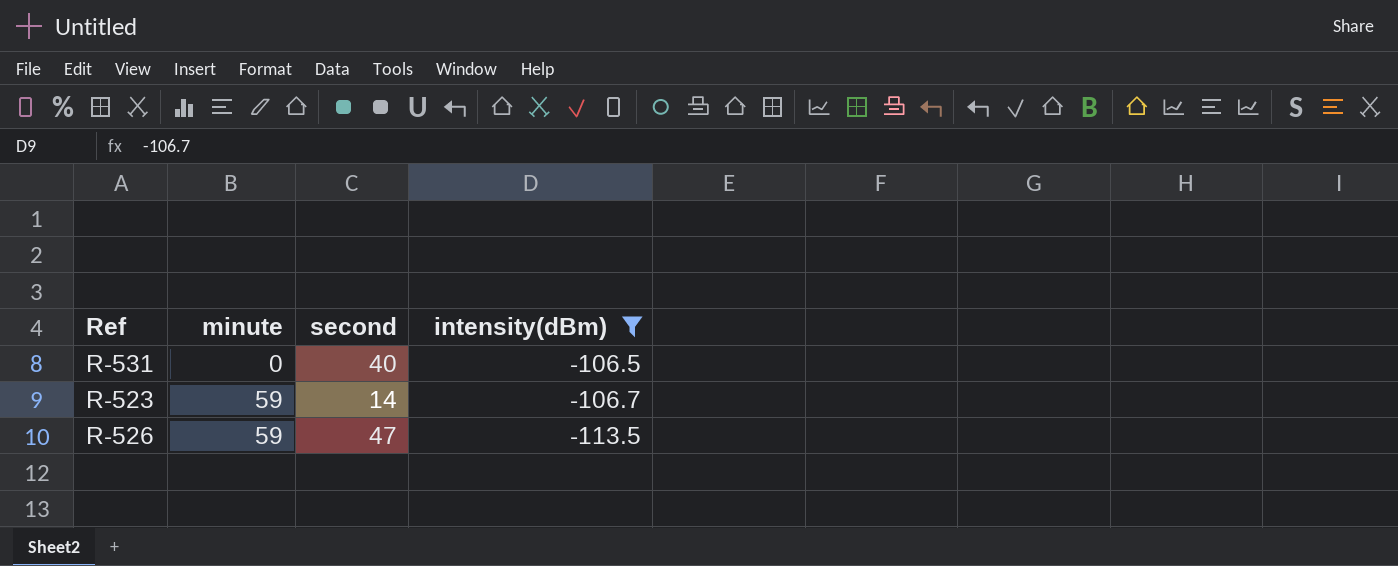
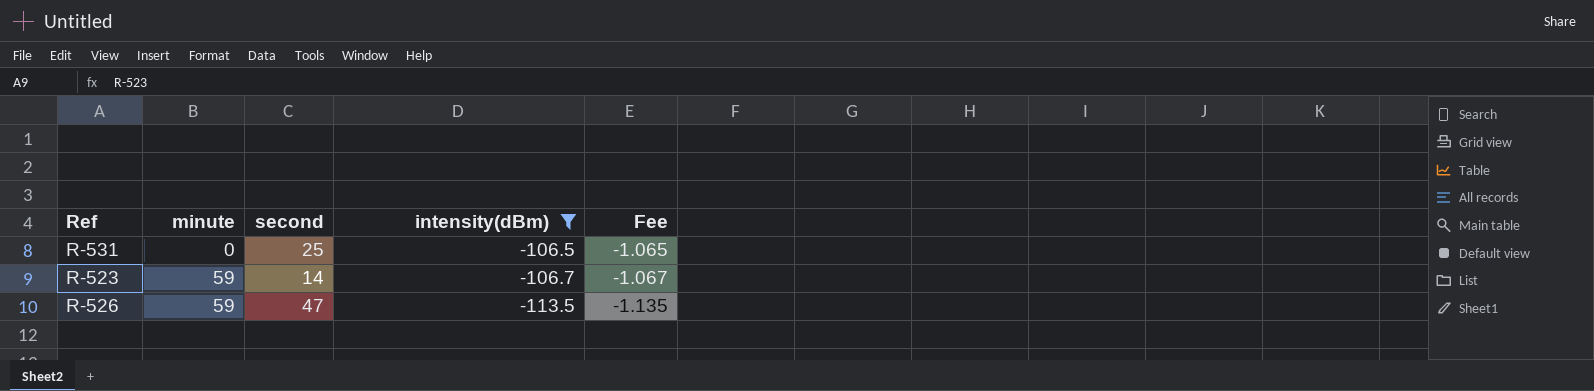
column Fee | formula: none -> [intensity(dBm)] * 0.01
R-531 | second: 40 -> 25

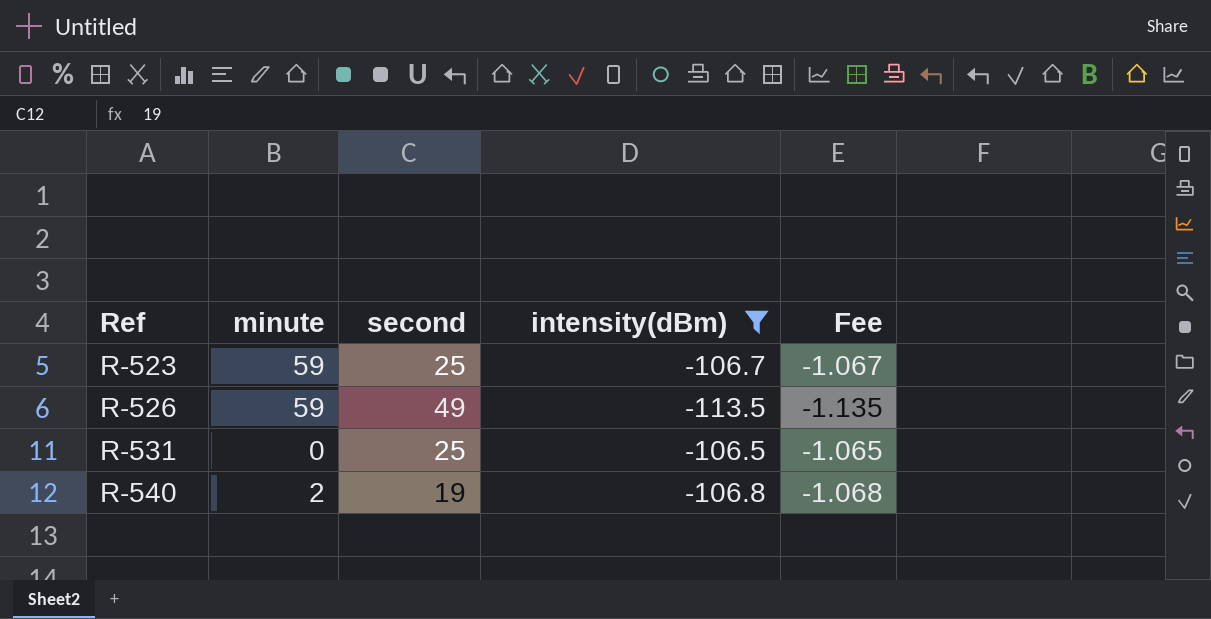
row order: minute ascending -> Ref ascending
R-523 | second: 14 -> 25
R-526 | second: 47 -> 49
row R-540: none -> 2 | 19 | -106.8 | -1.068

